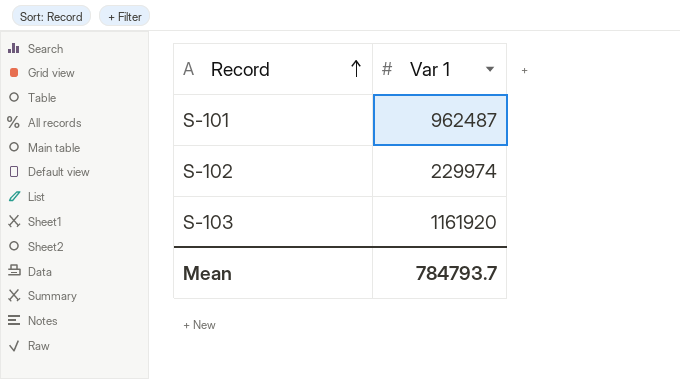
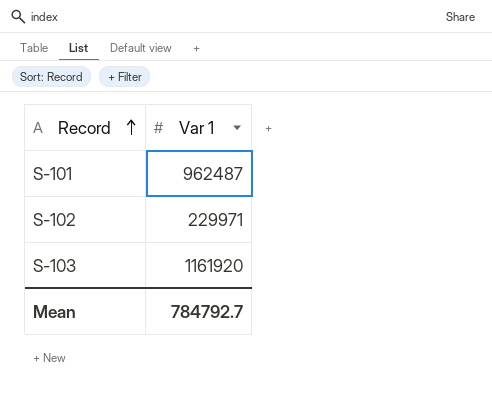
S-102 | Var 1: 229974 -> 229971
Mean | Var 1: 784793.7 -> 784792.7

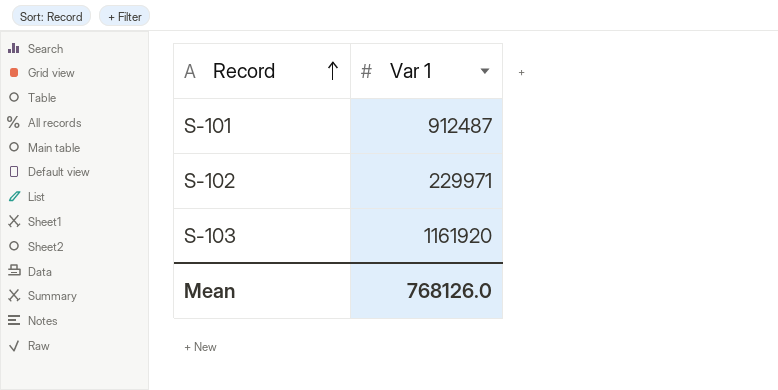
S-101 | Var 1: 962487 -> 912487
Mean | Var 1: 784792.7 -> 768126.0

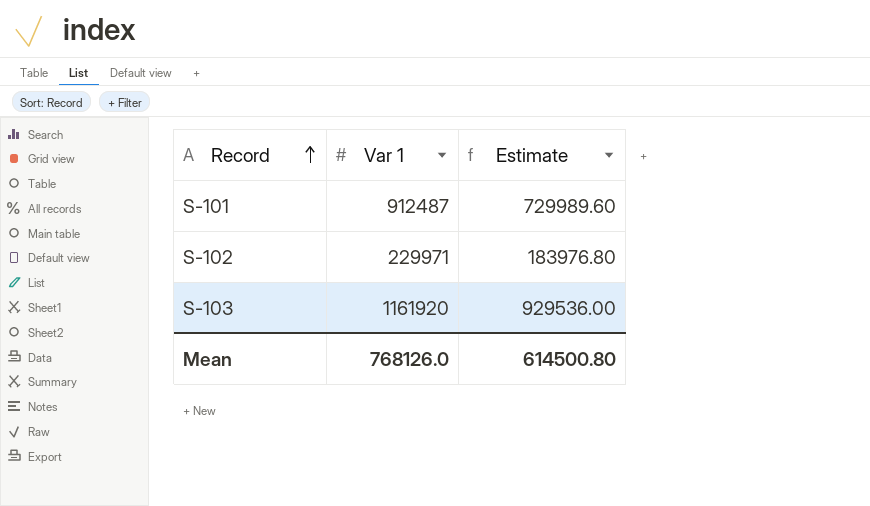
column Estimate | formula: none -> [Var 1] * 0.8

